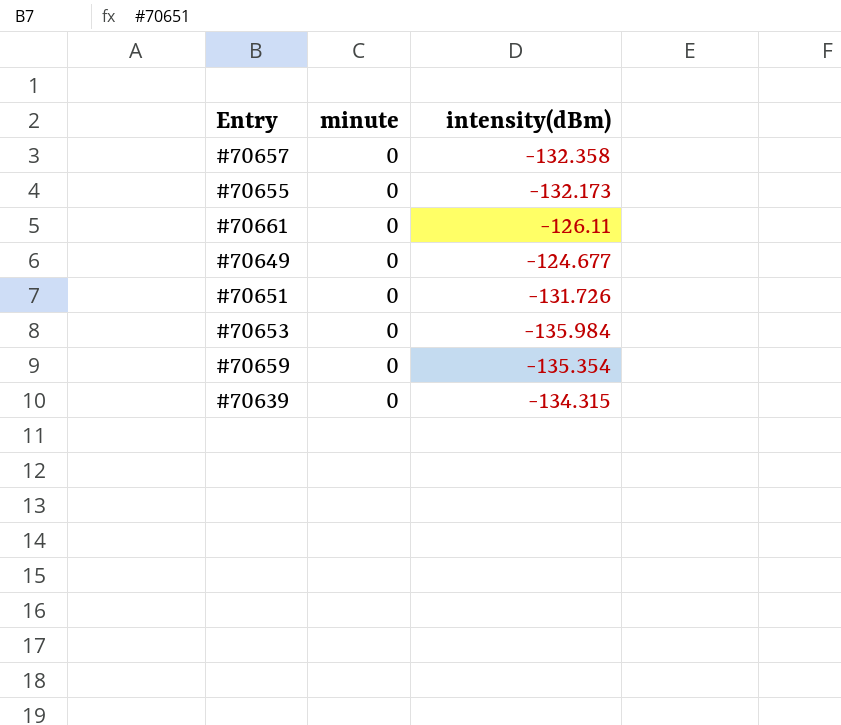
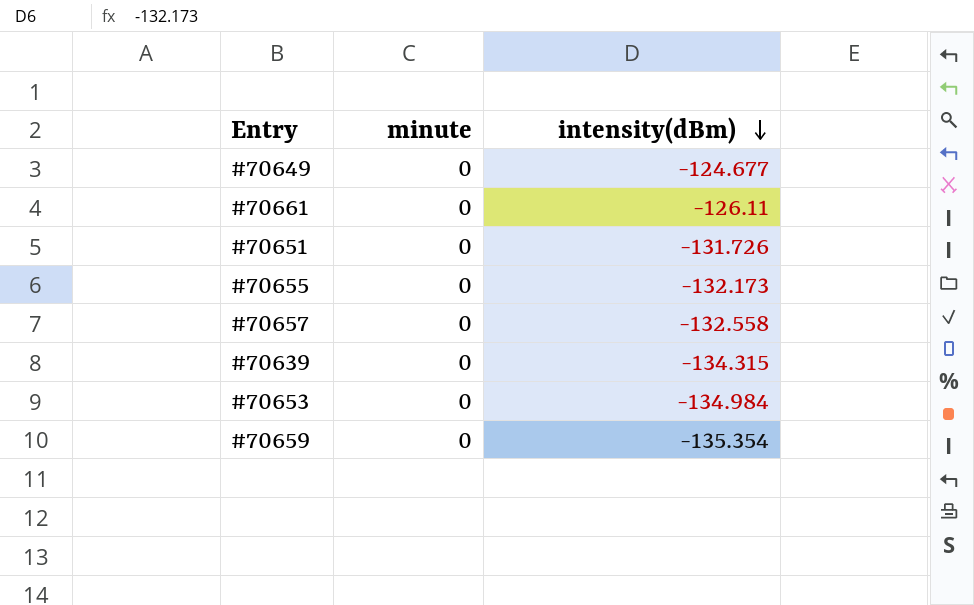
row order: none -> intensity(dBm) descending
#70657 | intensity(dBm): -132.358 -> -132.558
#70653 | intensity(dBm): -135.984 -> -134.984

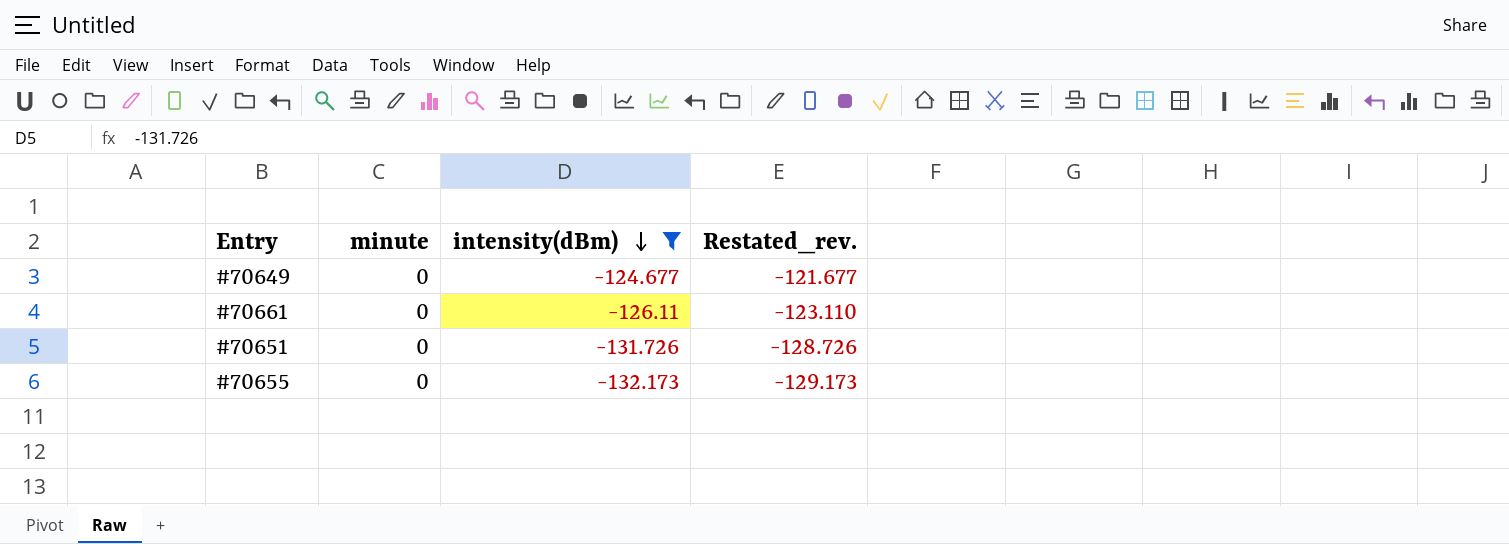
filter: none -> intensity(dBm) >= -132.173
column Restated_rev. | formula: none -> [intensity(dBm)] + 3

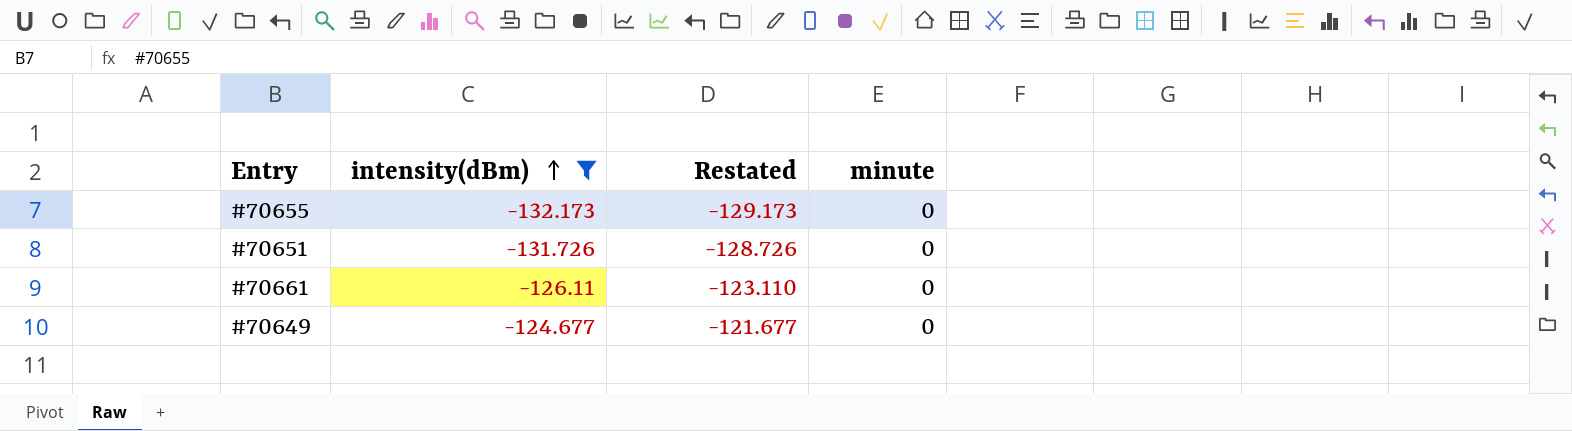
row order: intensity(dBm) descending -> intensity(dBm) ascending
column name: Restated_rev. -> Restated
column minute | position: 2 -> 4

